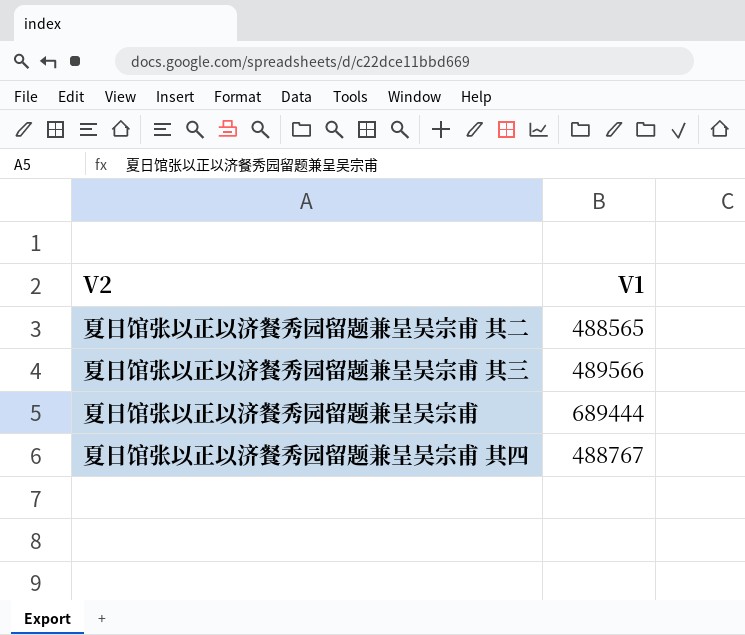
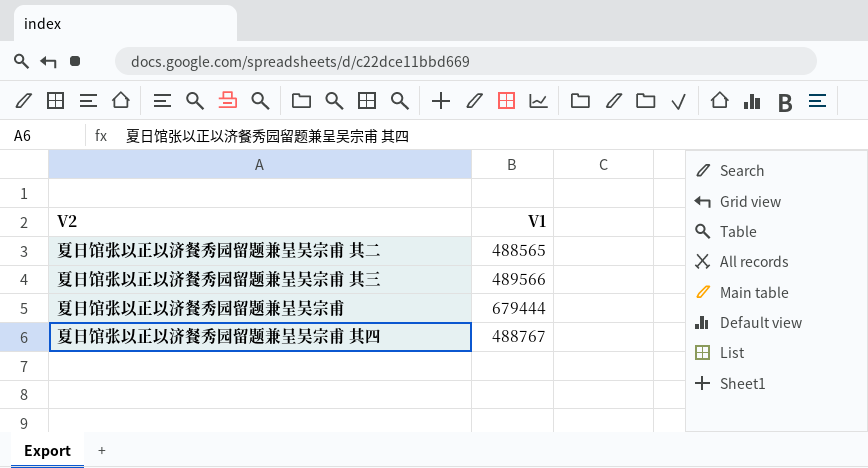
夏日馆张以正以济餐秀园留题兼呈吴宗甫 | V1: 689444 -> 679444

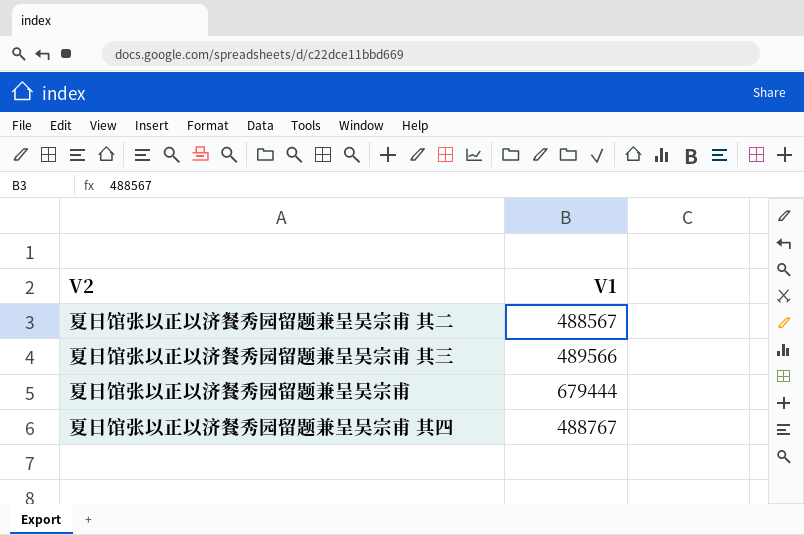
夏日馆张以正以济餐秀园留题兼呈吴宗甫 其二 | V1: 488565 -> 488567

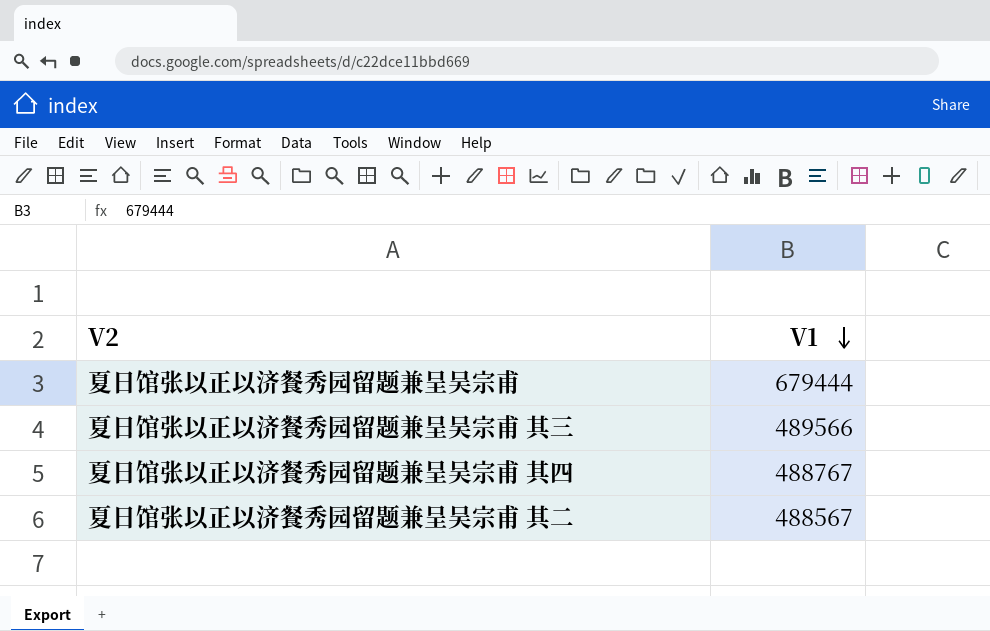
row order: none -> V1 descending

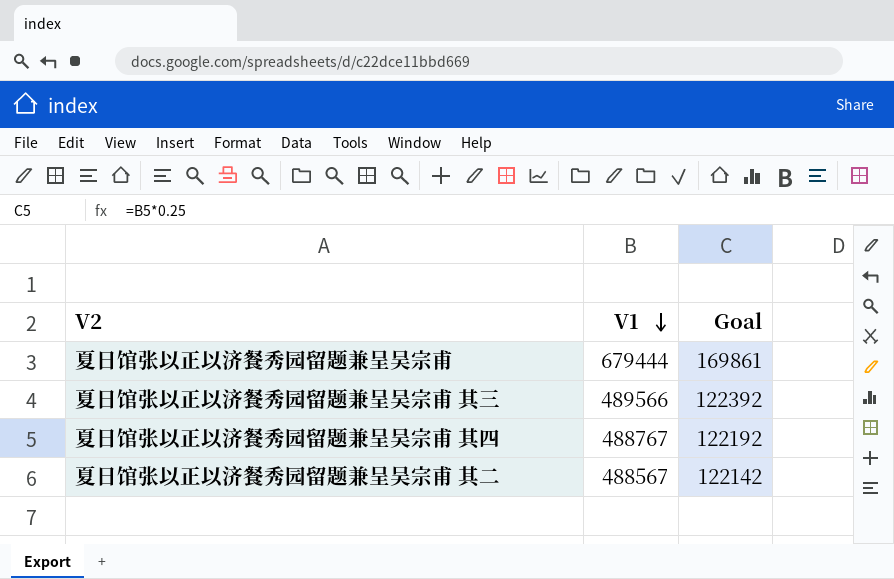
column Goal | formula: none -> [V1] * 0.25

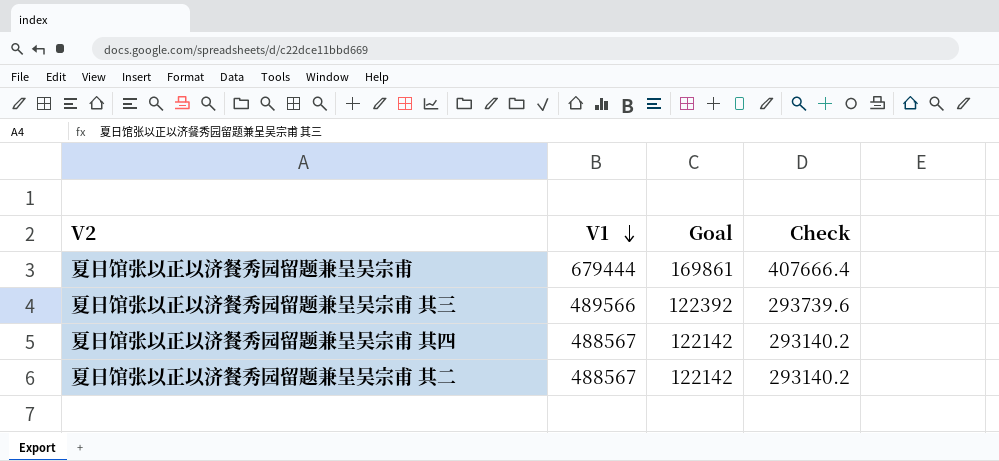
column Check | formula: none -> [V1] * 0.6
夏日馆张以正以济餐秀园留题兼呈吴宗甫 其四 | V1: 488767 -> 488567
夏日馆张以正以济餐秀园留题兼呈吴宗甫 其四 | Goal: 122192 -> 122142

